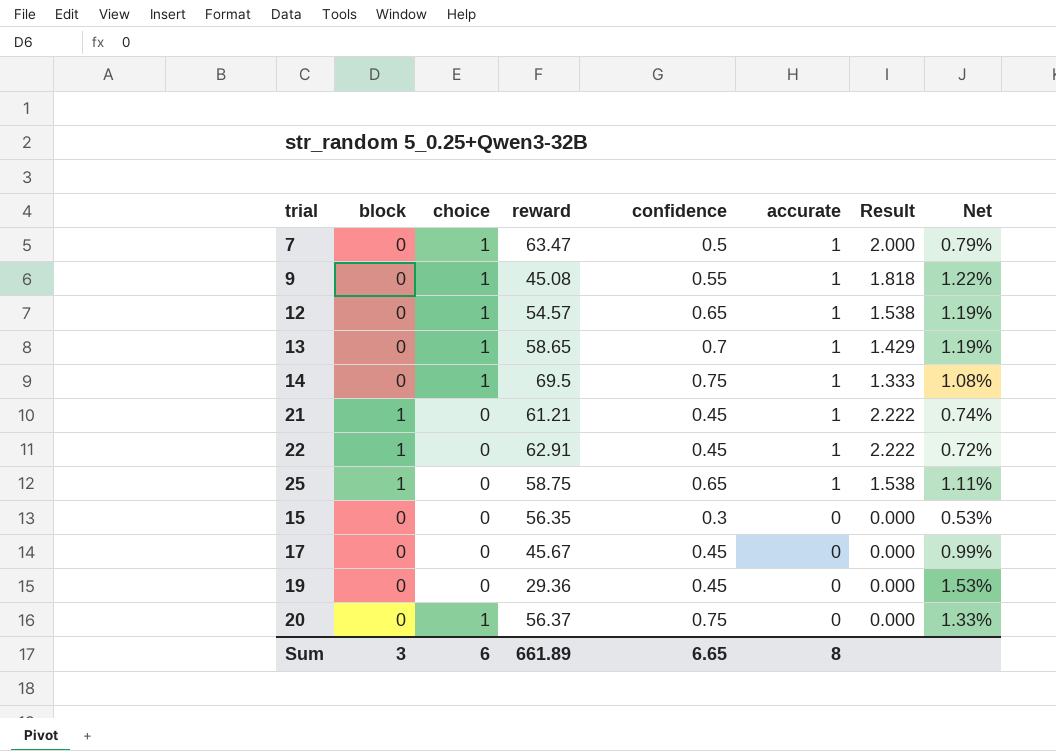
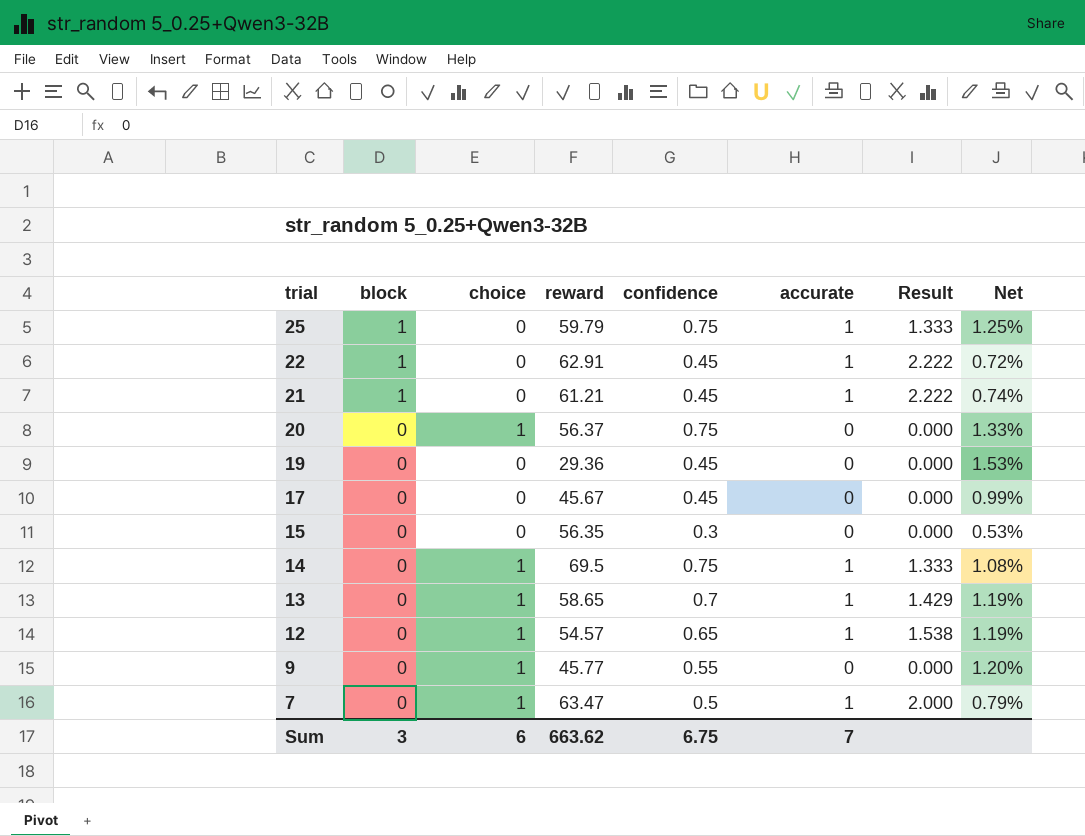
row order: accurate descending -> trial descending
25 | reward: 58.75 -> 59.79
25 | confidence: 0.65 -> 0.75
25 | Result: 1.538 -> 1.333
25 | Net: 1.11% -> 1.25%
9 | reward: 45.08 -> 45.77
9 | accurate: 1 -> 0
9 | Result: 1.818 -> 0.000
9 | Net: 1.22% -> 1.20%
Sum | reward: 661.89 -> 663.62
Sum | confidence: 6.65 -> 6.75
Sum | accurate: 8 -> 7

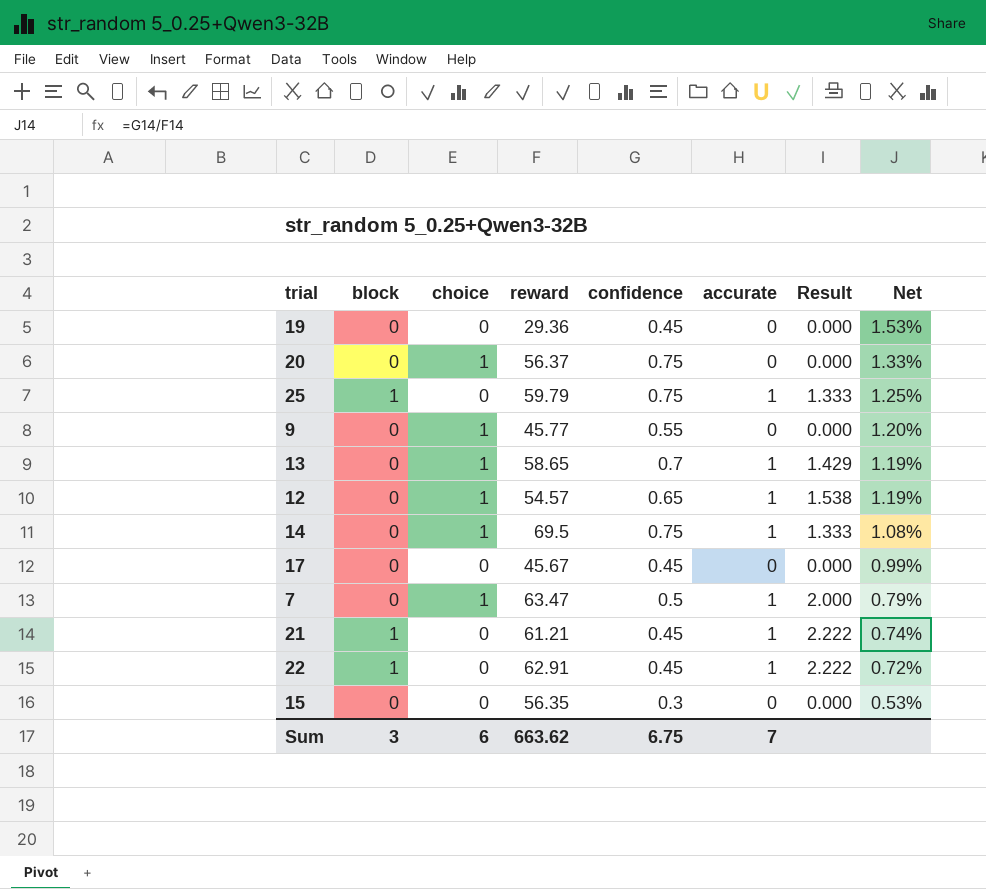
row order: trial descending -> Net descending

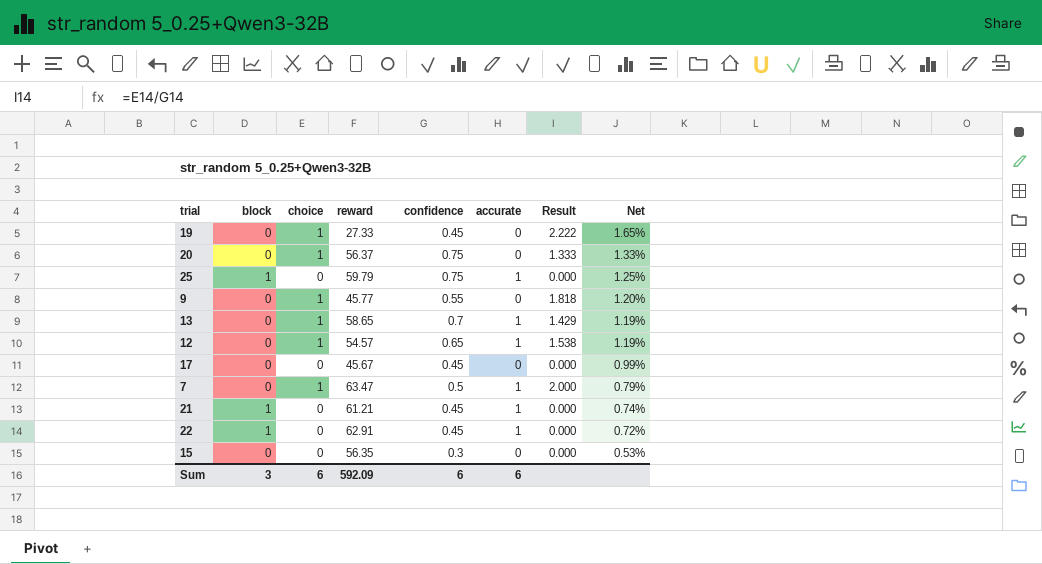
column Result | formula: [accurate] / [confidence] -> [choice] / [confidence]
row 14: 0 | 1 | 69.5 | 0.75 | 1 | 1.333 | 1.08% -> none
19 | choice: 0 -> 1
19 | reward: 29.36 -> 27.33
19 | Net: 1.53% -> 1.65%
Sum | reward: 663.62 -> 592.09
Sum | confidence: 6.75 -> 6
Sum | accurate: 7 -> 6

